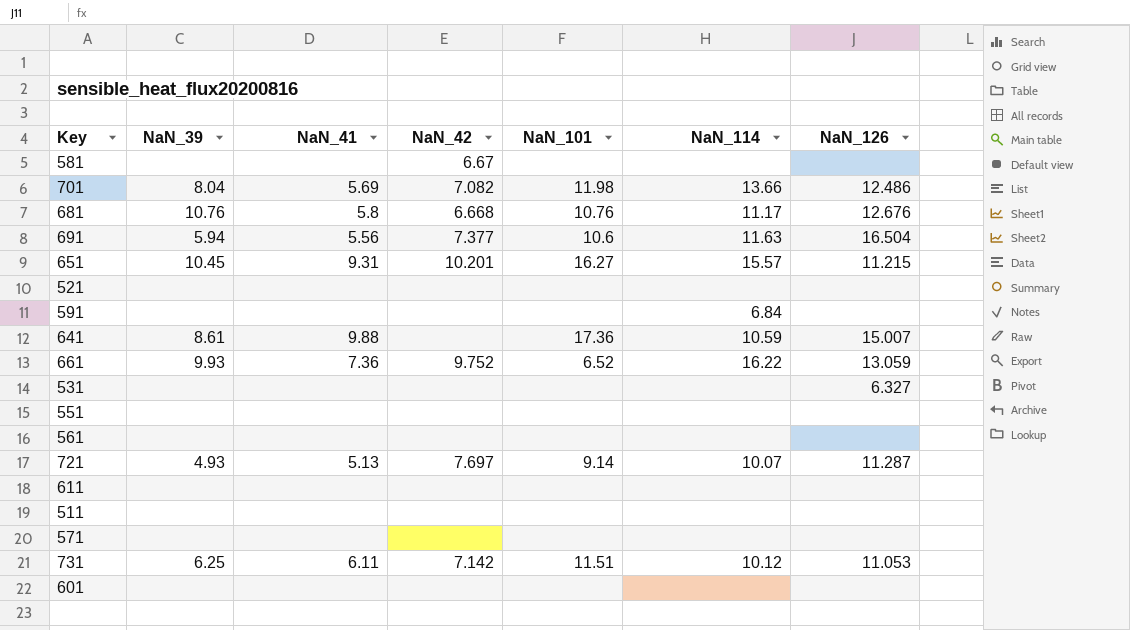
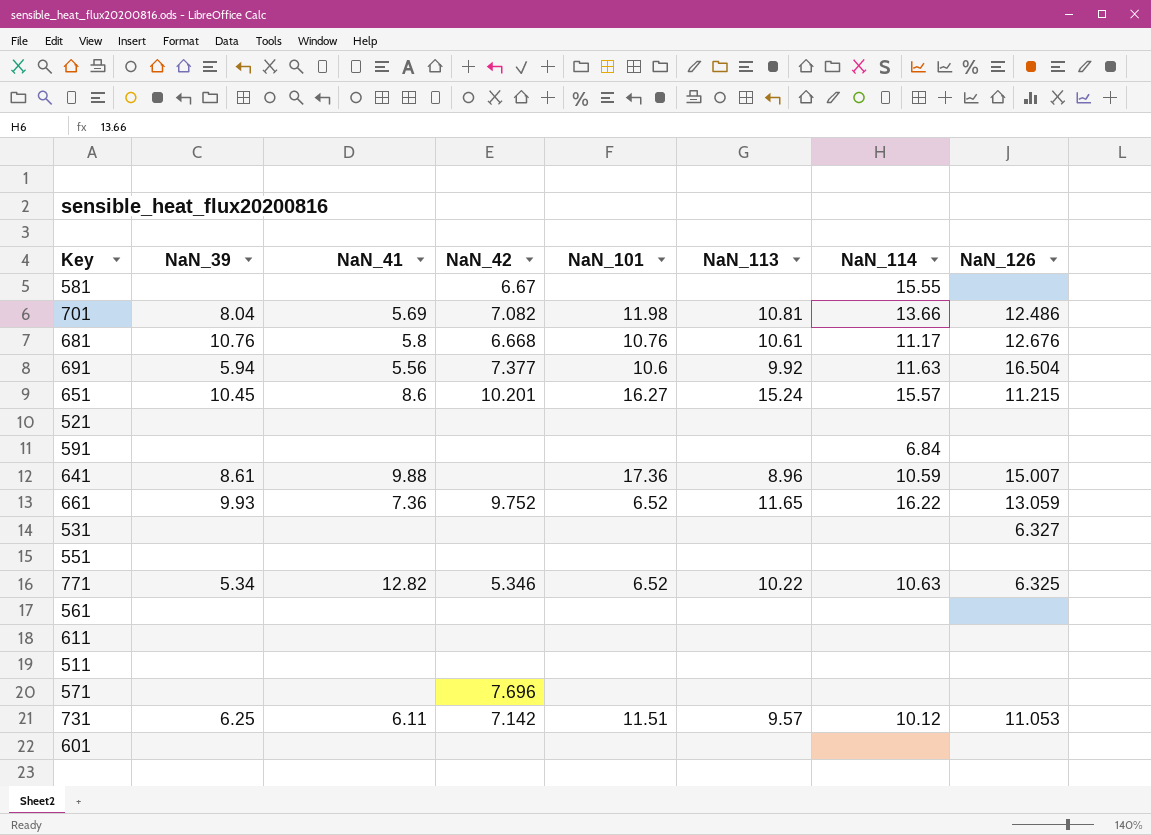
column NaN_113 | position: none -> 6
row 721: 4.93 | 5.13 | 7.697 | 9.14 | 10.07 | 11.287 -> none
581 | NaN_114: none -> 15.55
651 | NaN_41: 9.31 -> 8.6
row 771: none -> 5.34 | 12.82 | 5.346 | 6.52 | 10.22 | 10.63 | 6.325
571 | NaN_42: none -> 7.696

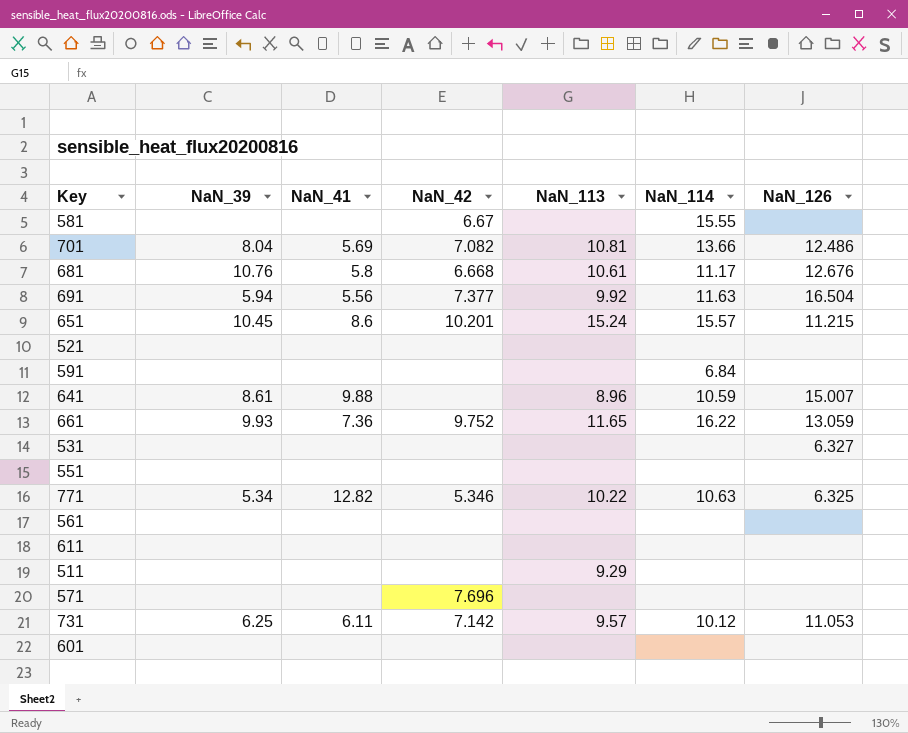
column NaN_101 | position: 5 -> none
511 | NaN_113: none -> 9.29

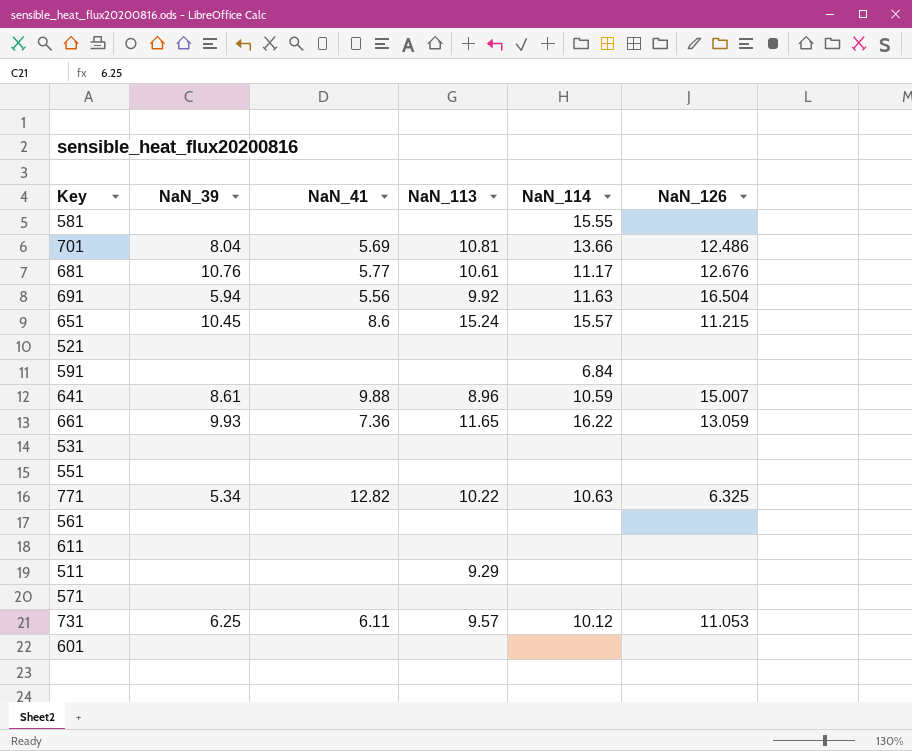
column NaN_42 | position: 4 -> none
681 | NaN_41: 5.8 -> 5.77
531 | NaN_126: 6.327 -> none

